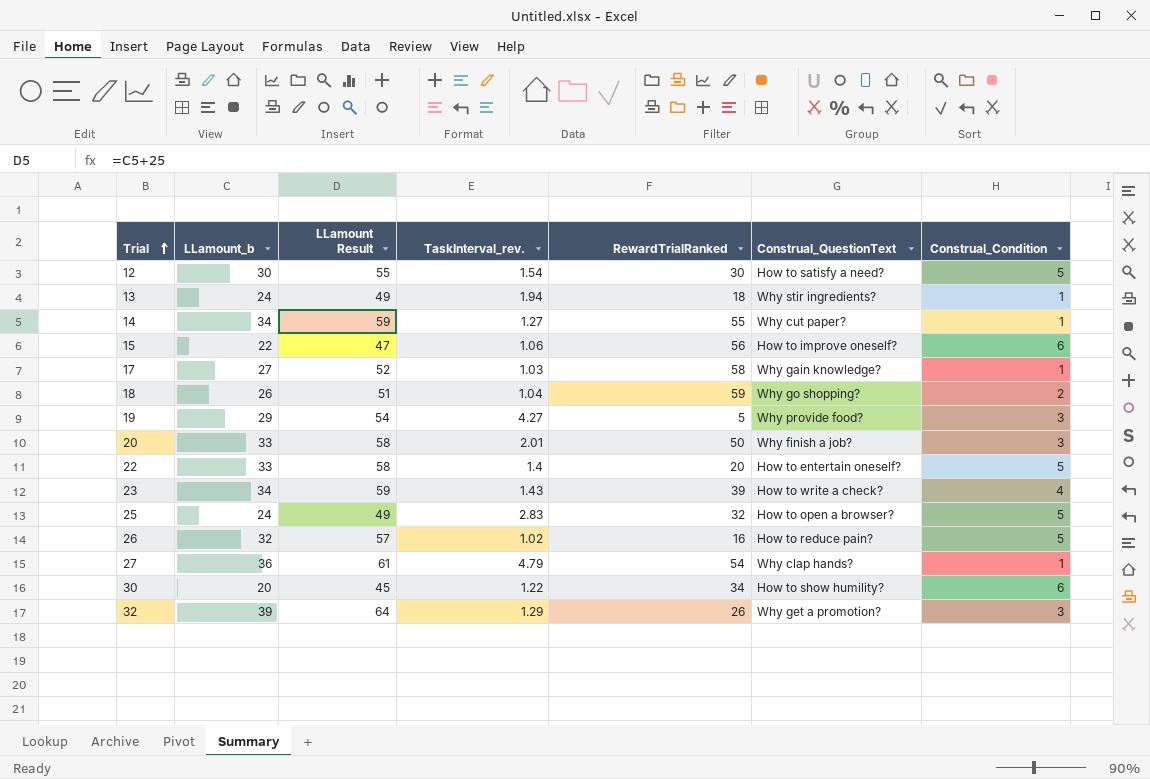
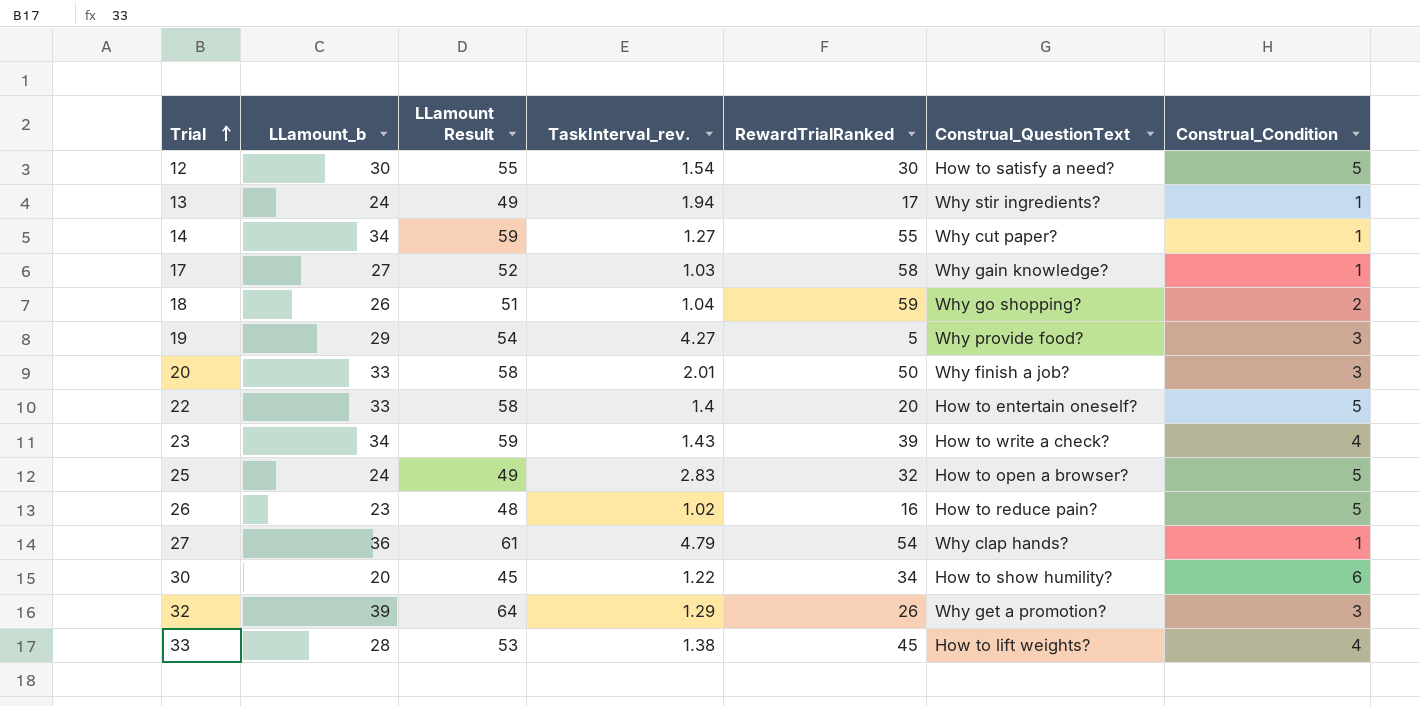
row 15: 22 | 47 | 1.06 | 56 | How to improve oneself? | 6 -> none
13 | RewardTrialRanked: 18 -> 17
26 | LLamount_b: 32 -> 23
26 | LLamount Result: 57 -> 48
row 33: none -> 28 | 53 | 1.38 | 45 | How to lift weights? | 4

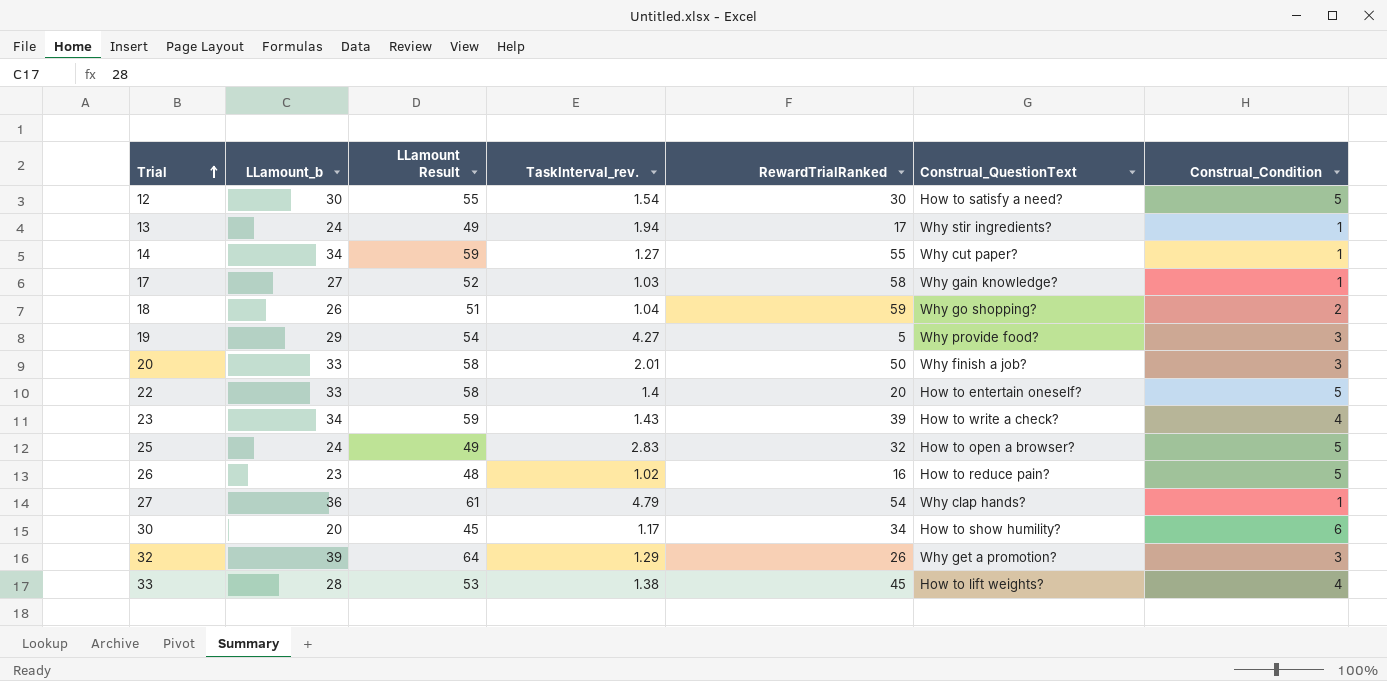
30 | TaskInterval_rev.: 1.22 -> 1.17

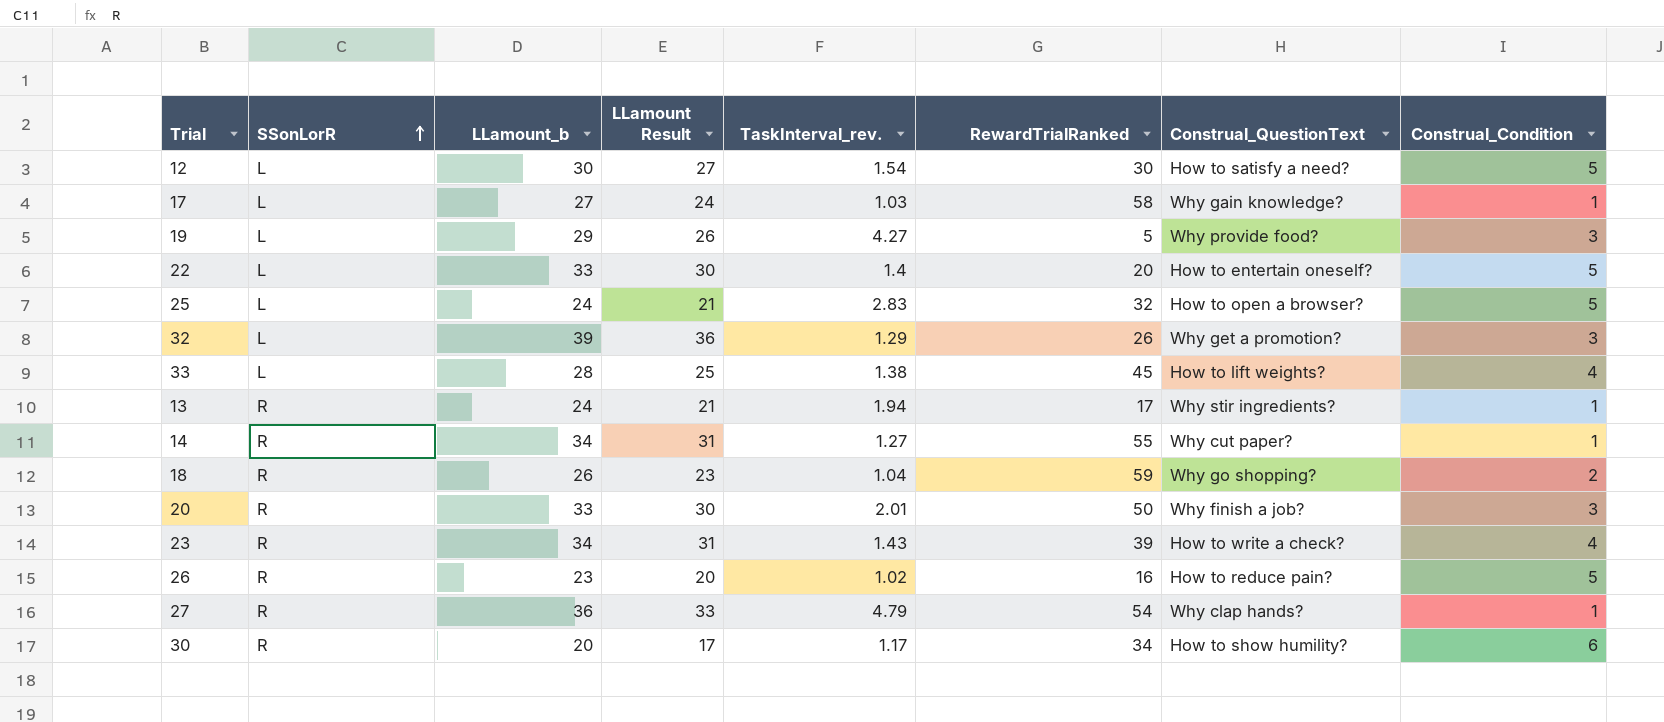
row order: Trial ascending -> SSonLorR ascending
column SSonLorR | position: none -> 2
column LLamount Result | formula: [LLamount_b] + 25 -> [LLamount_b] - 3

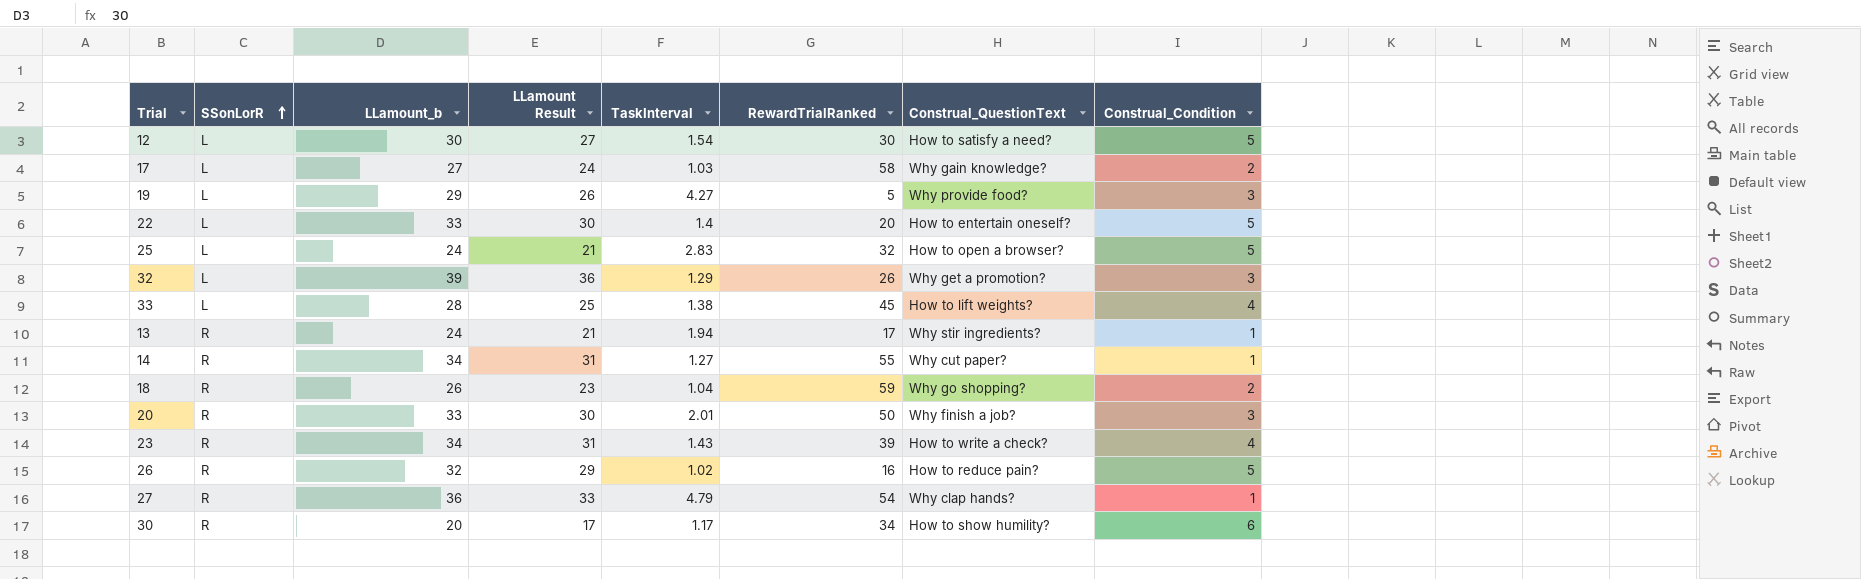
column name: TaskInterval_rev. -> TaskInterval
17 | Construal_Condition: 1 -> 2
26 | LLamount_b: 23 -> 32
26 | LLamount Result: 20 -> 29

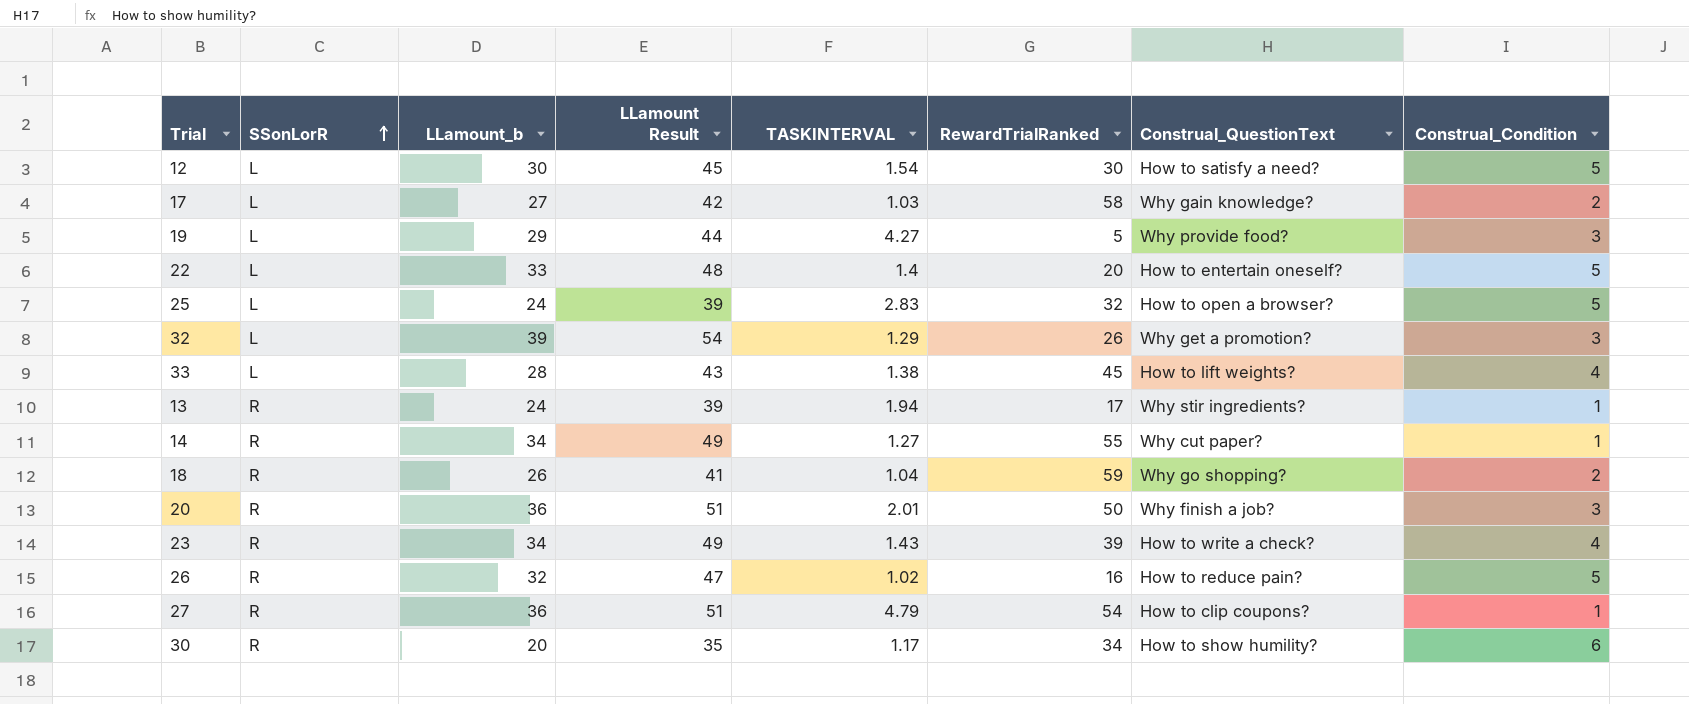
column LLamount Result | formula: [LLamount_b] - 3 -> [LLamount_b] + 15
column name: TaskInterval -> TASKINTERVAL
20 | LLamount_b: 33 -> 36
27 | Construal_QuestionText: Why clap hands? -> How to clip coupons?

